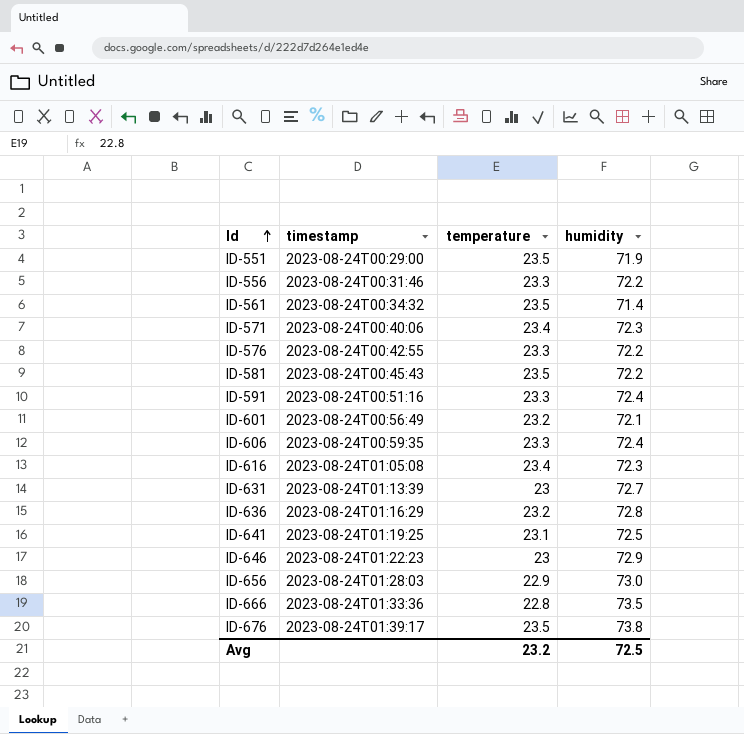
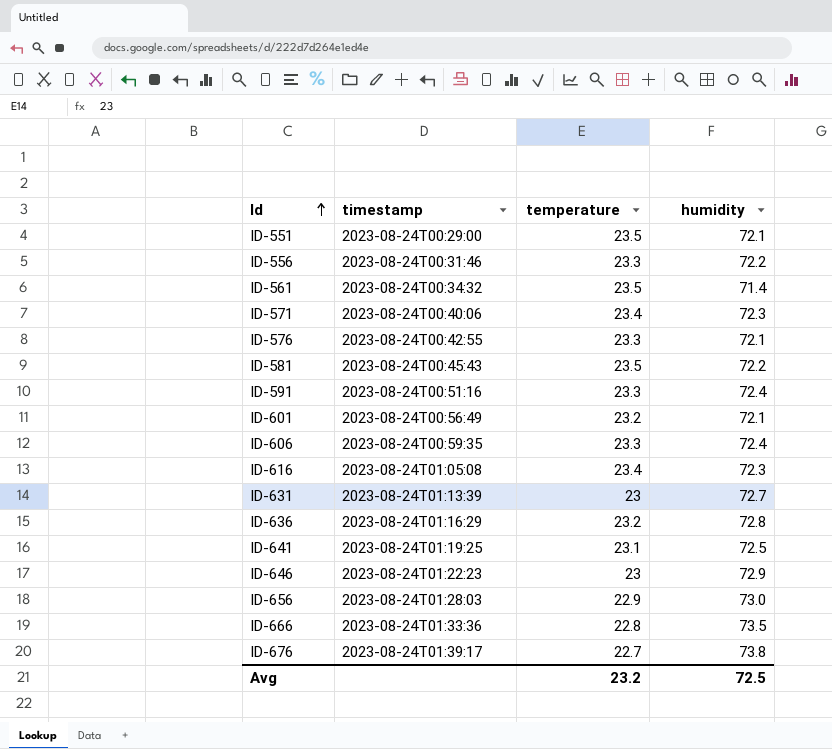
ID-551 | humidity: 71.9 -> 72.1
ID-576 | humidity: 72.2 -> 72.1
ID-676 | temperature: 23.5 -> 22.7

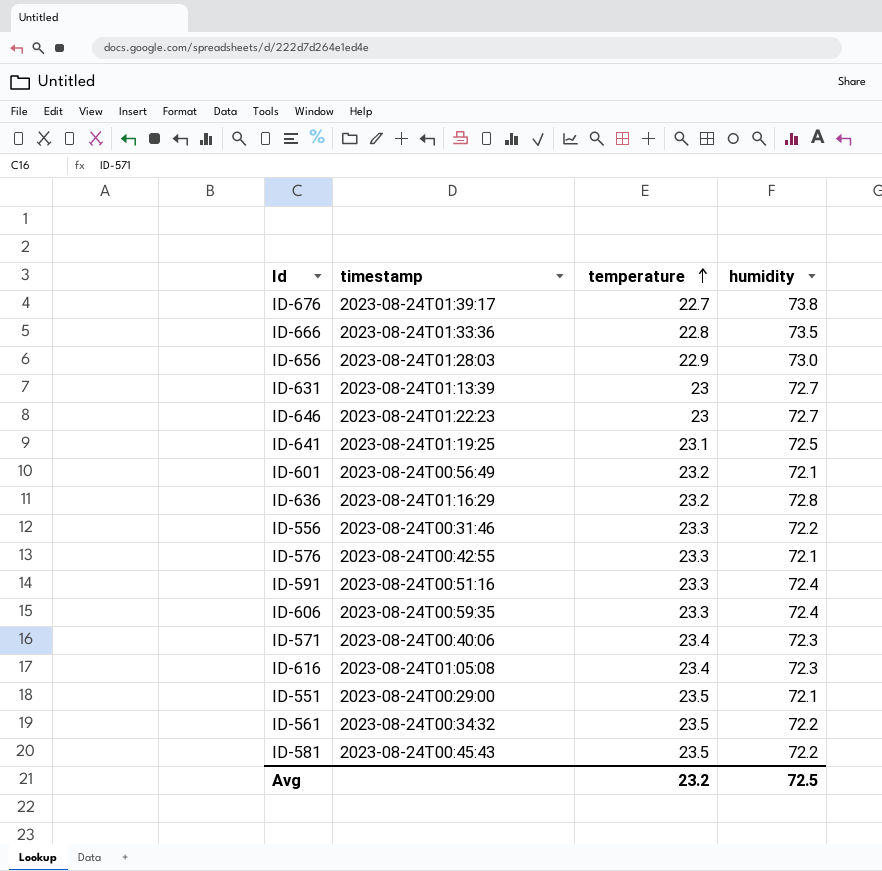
row order: Id ascending -> temperature ascending
ID-646 | humidity: 72.9 -> 72.7
ID-561 | humidity: 71.4 -> 72.2

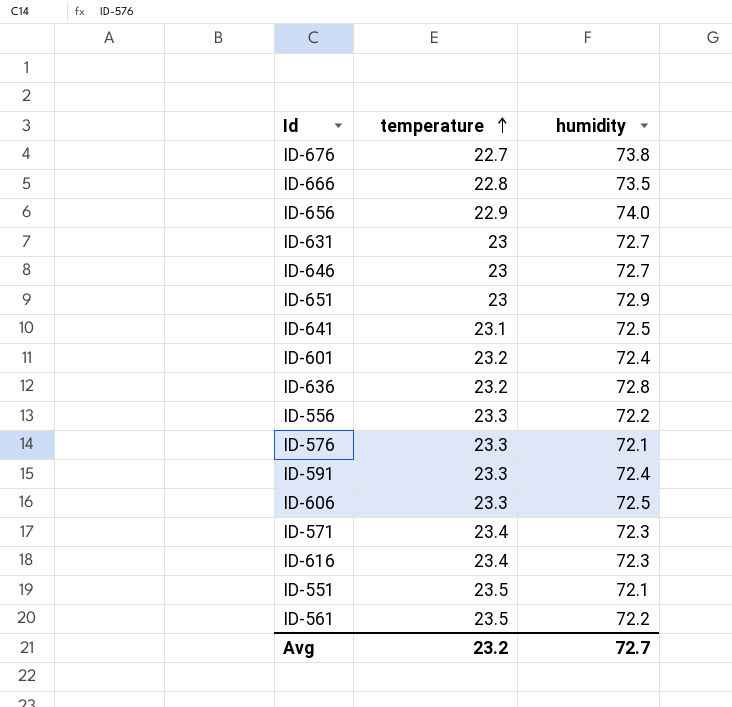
column timestamp | position: 2 -> none
row ID-581: 2023-08-24T00:45:43 | 23.5 | 72.2 -> none
ID-656 | humidity: 73.0 -> 74.0
row ID-651: none -> 23 | 72.9
ID-601 | humidity: 72.1 -> 72.4
ID-606 | humidity: 72.4 -> 72.5
Avg | humidity: 72.5 -> 72.7

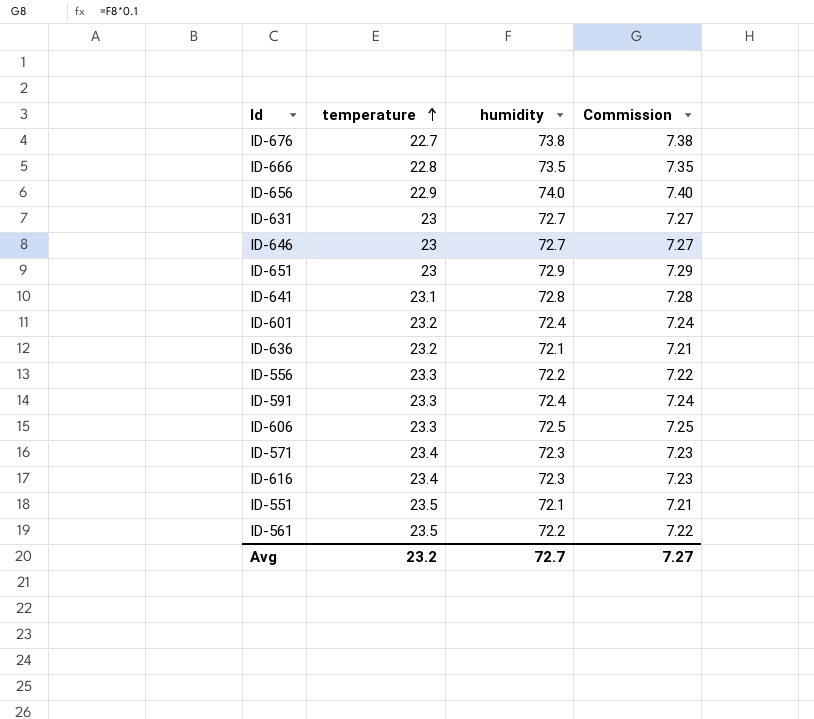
column Commission | formula: none -> [humidity] * 0.1
row ID-576: 23.3 | 72.1 -> none
ID-641 | humidity: 72.5 -> 72.8
ID-636 | humidity: 72.8 -> 72.1

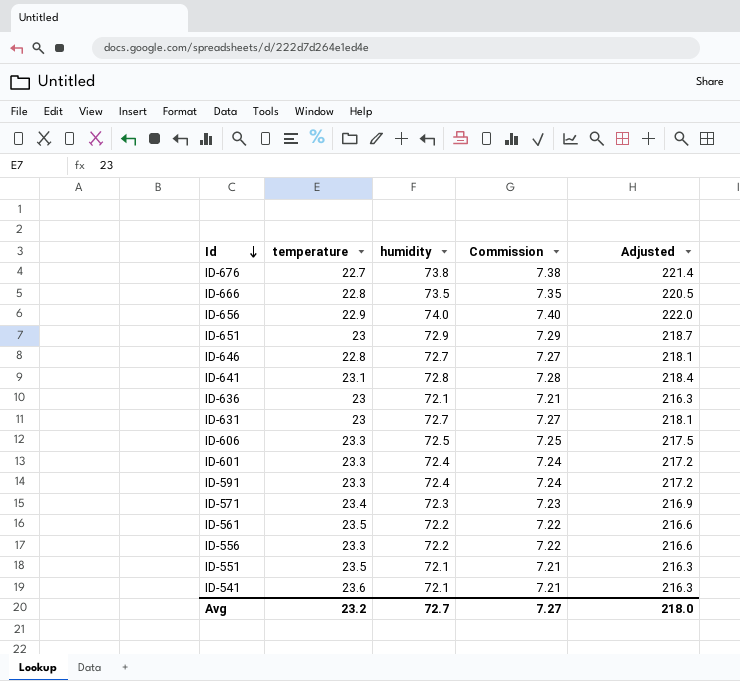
row order: temperature ascending -> Id descending
column Adjusted | formula: none -> [humidity] * 3
row ID-616: 23.4 | 72.3 | 7.23 -> none
ID-646 | temperature: 23 -> 22.8
ID-636 | temperature: 23.2 -> 23
ID-601 | temperature: 23.2 -> 23.3
row ID-541: none -> 23.6 | 72.1 | 7.21 | 216.3

